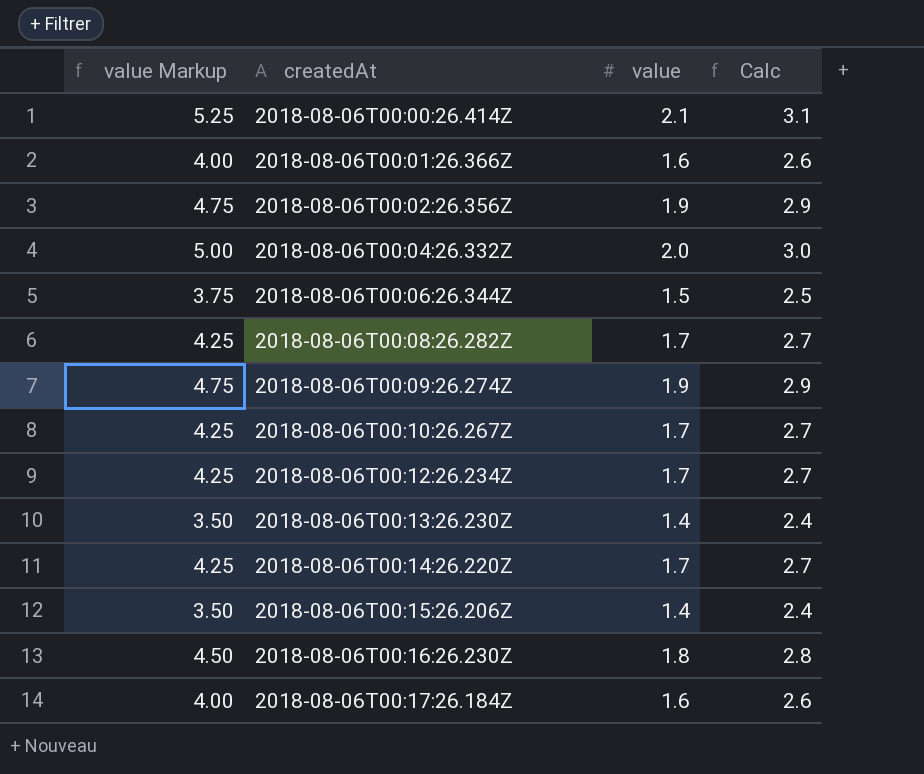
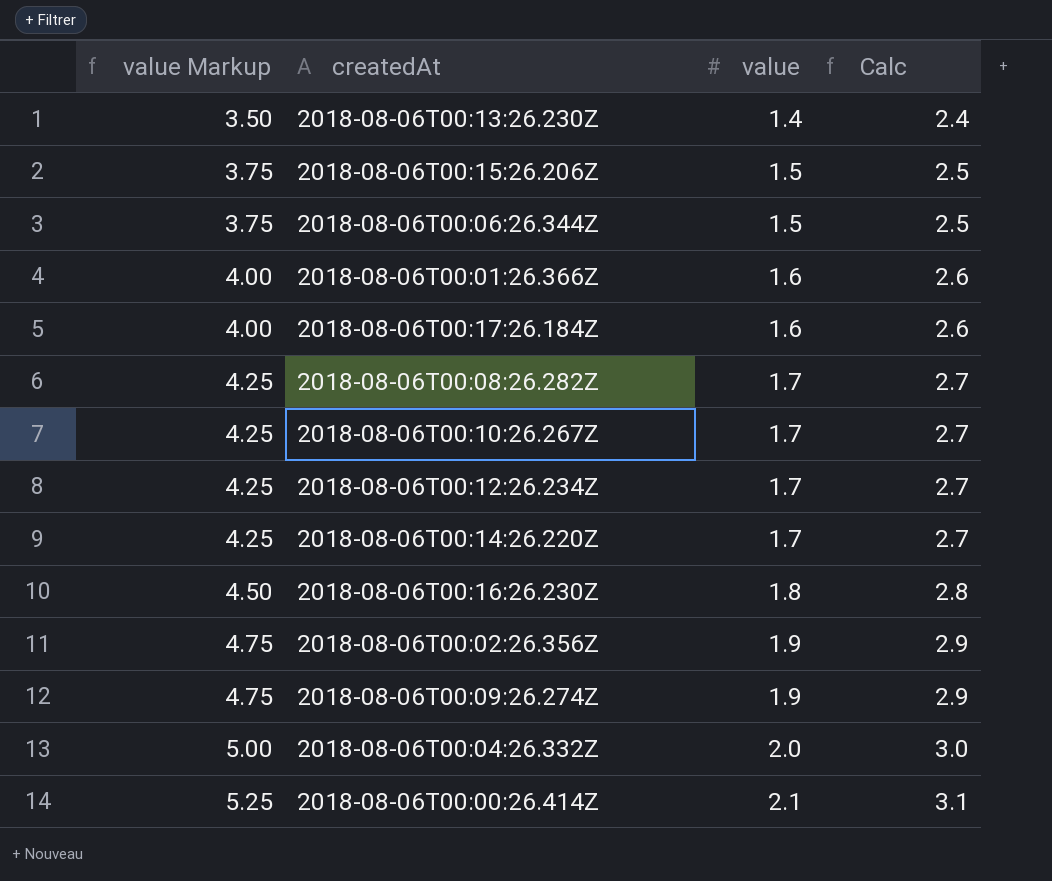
row order: createdAt ascending -> value Markup ascending
2018-08-06T00:15:26.206Z | value Markup: 3.50 -> 3.75
2018-08-06T00:15:26.206Z | value: 1.4 -> 1.5
2018-08-06T00:15:26.206Z | Calc: 2.4 -> 2.5

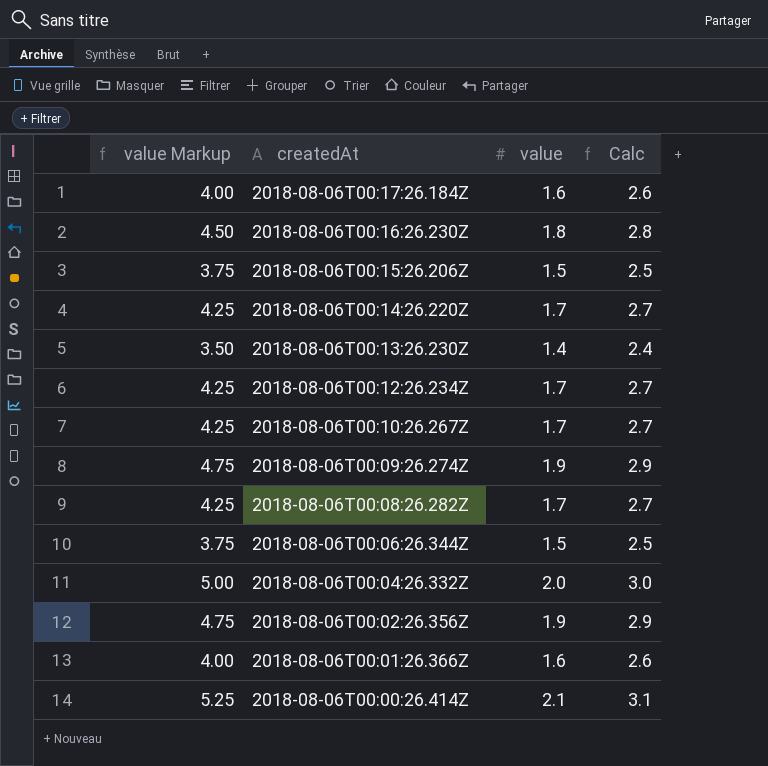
row order: value Markup ascending -> createdAt descending

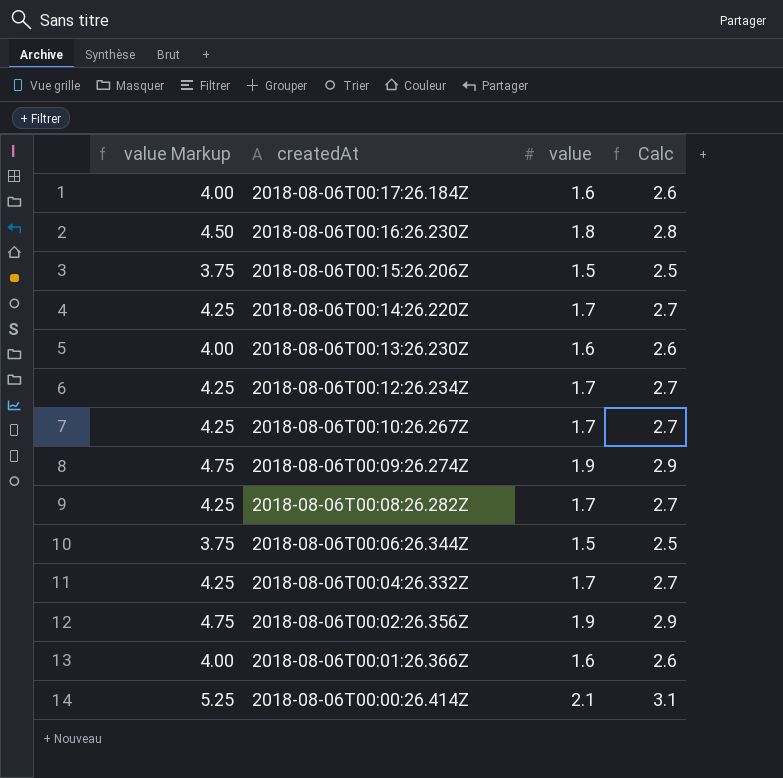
2018-08-06T00:13:26.230Z | value Markup: 3.50 -> 4.00
2018-08-06T00:13:26.230Z | value: 1.4 -> 1.6
2018-08-06T00:13:26.230Z | Calc: 2.4 -> 2.6
2018-08-06T00:04:26.332Z | value Markup: 5.00 -> 4.25
2018-08-06T00:04:26.332Z | value: 2.0 -> 1.7
2018-08-06T00:04:26.332Z | Calc: 3.0 -> 2.7

